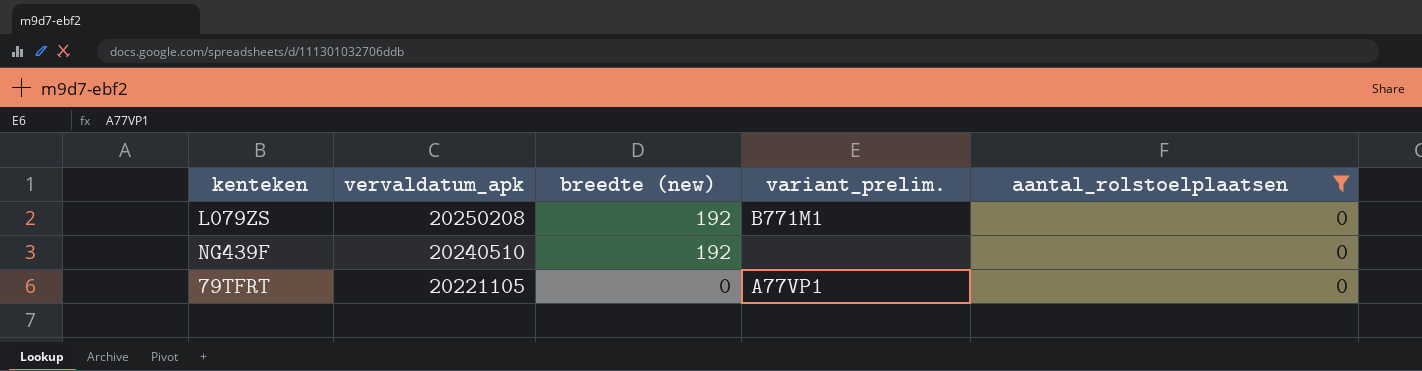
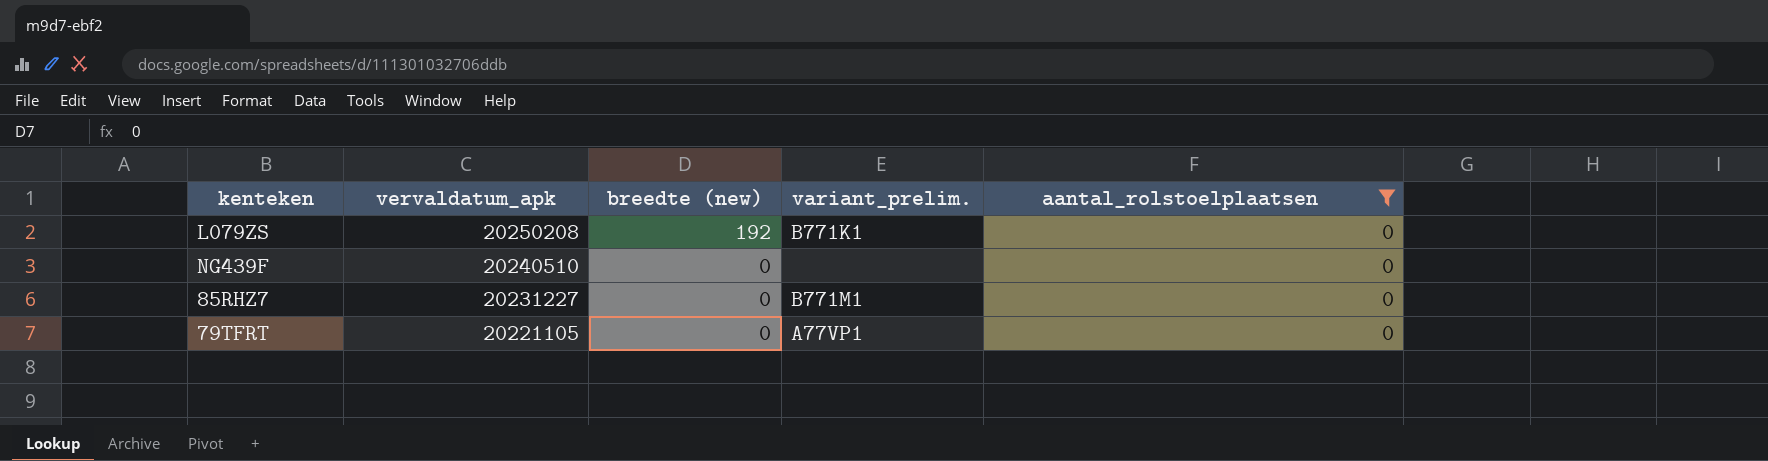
L079ZS | variant_prelim.: B771M1 -> B771K1
NG439F | breedte (new): 192 -> 0
row 85RHZ7: none -> 20231227 | 0 | B771M1 | 0

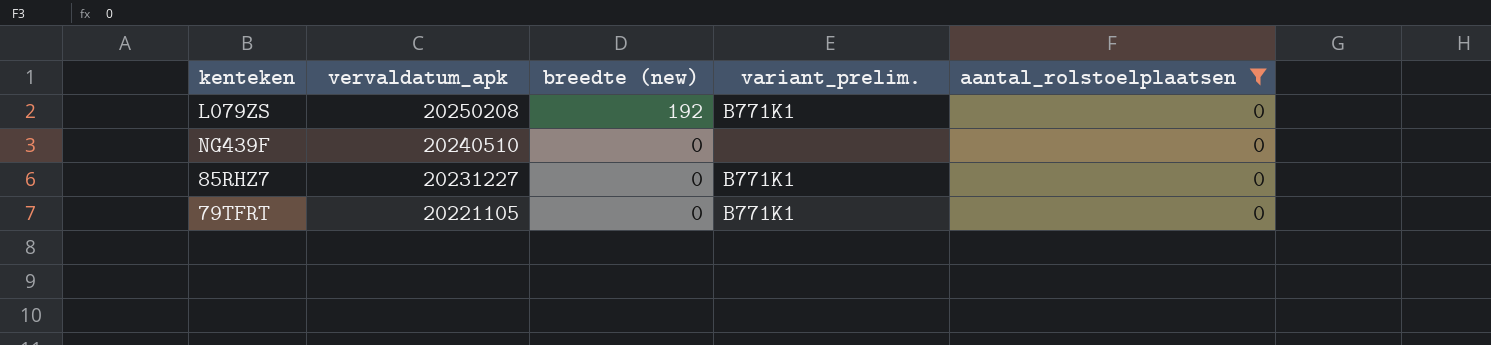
85RHZ7 | variant_prelim.: B771M1 -> B771K1
79TFRT | variant_prelim.: A77VP1 -> B771K1

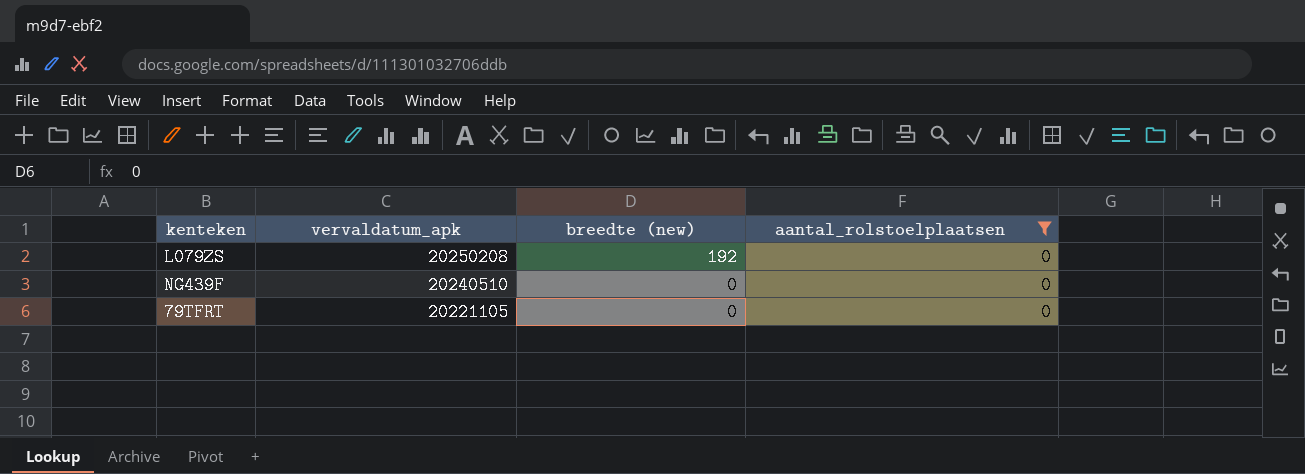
column variant_prelim. | position: 4 -> none
row 85RHZ7: 20231227 | 0 | B771K1 | 0 -> none

